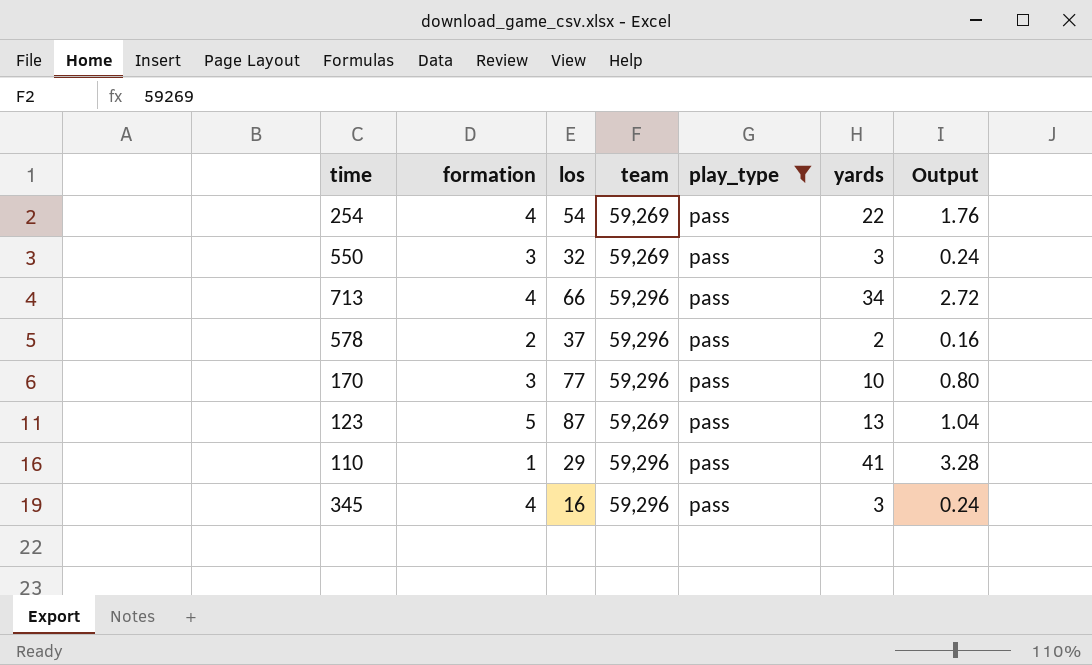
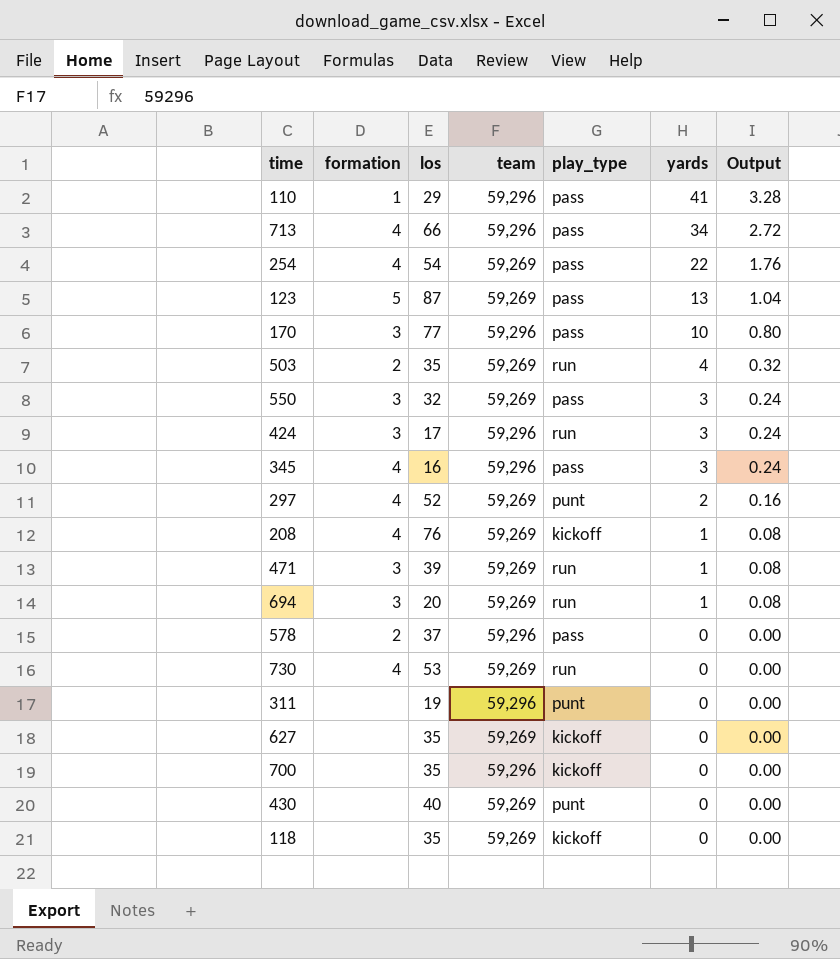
filter: play_type = pass -> none
row order: none -> yards descending
578 | yards: 2 -> 0
578 | Output: 0.16 -> 0.00

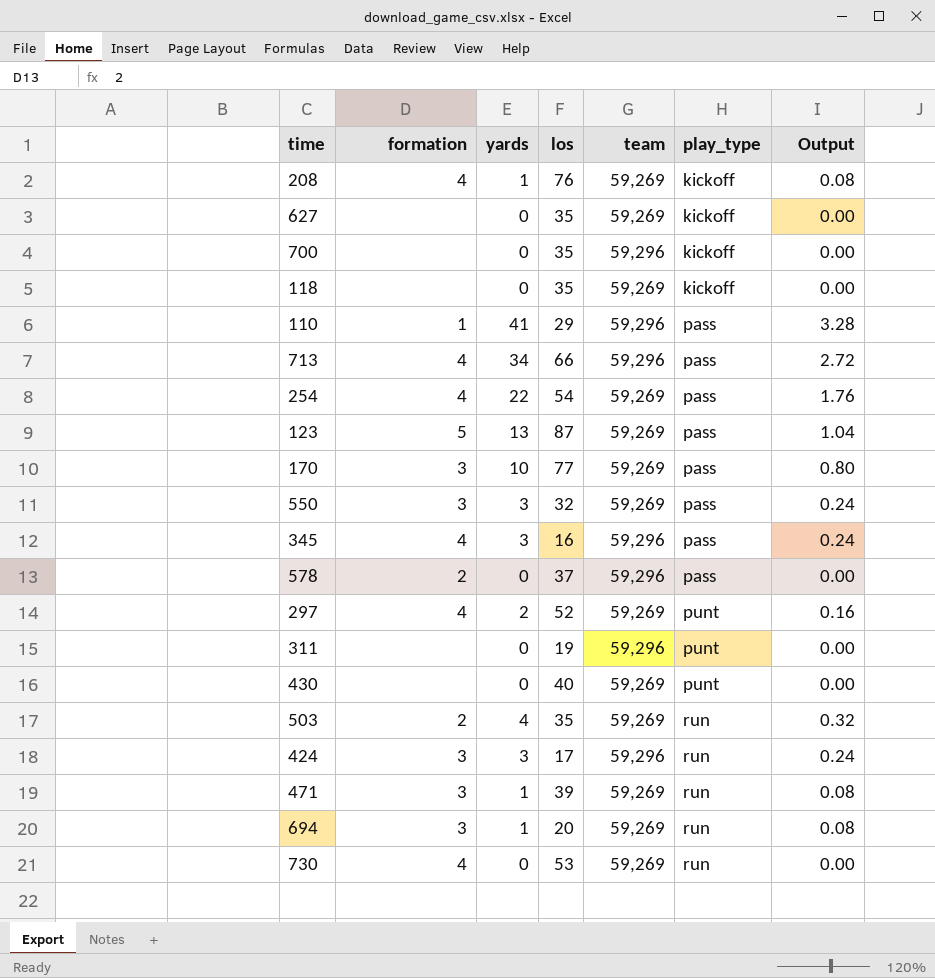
row order: yards descending -> play_type ascending
column yards | position: 6 -> 3
170 | team: 59,296 -> 59,269

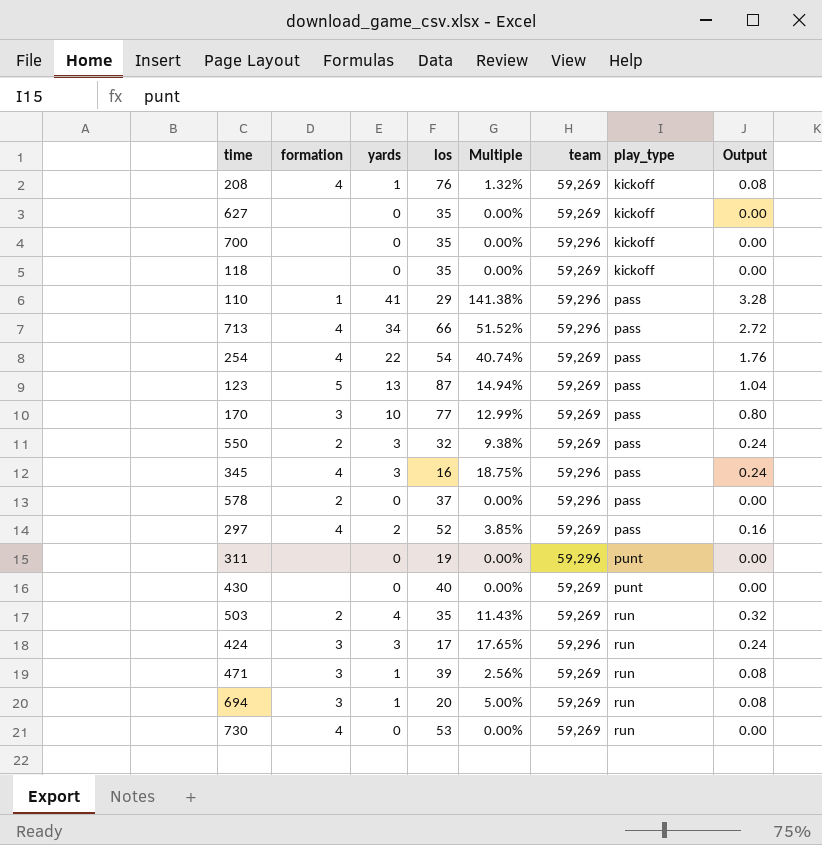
column Multiple | formula: none -> [yards] / [los]
550 | formation: 3 -> 2
297 | play_type: punt -> pass

